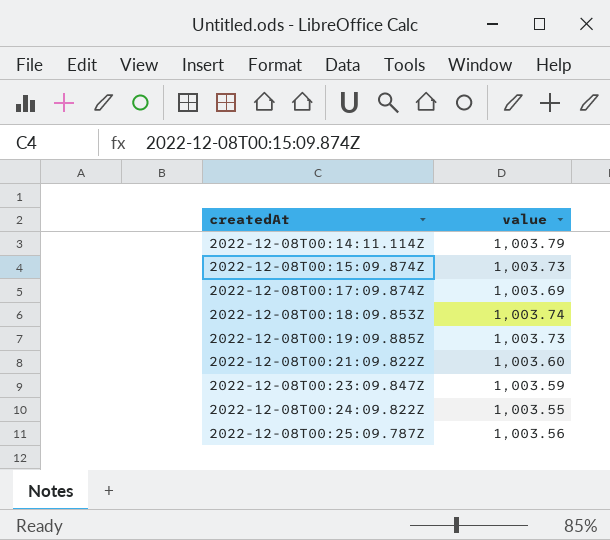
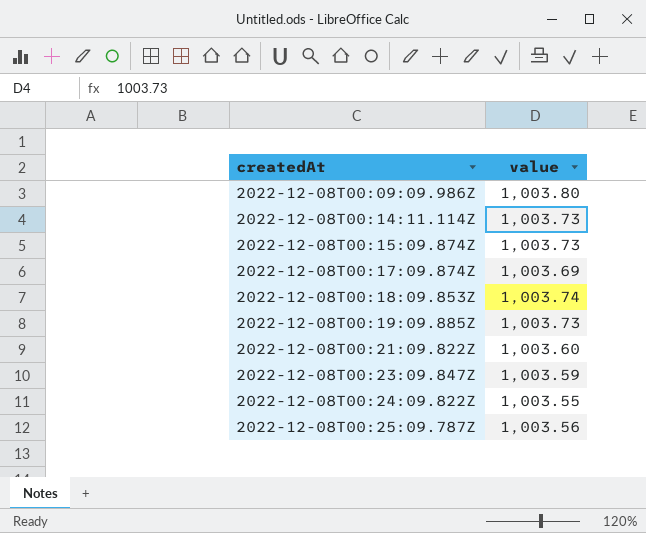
row 2022-12-08T00:09:09.986Z: none -> 1,003.80
2022-12-08T00:14:11.114Z | value: 1,003.79 -> 1,003.73

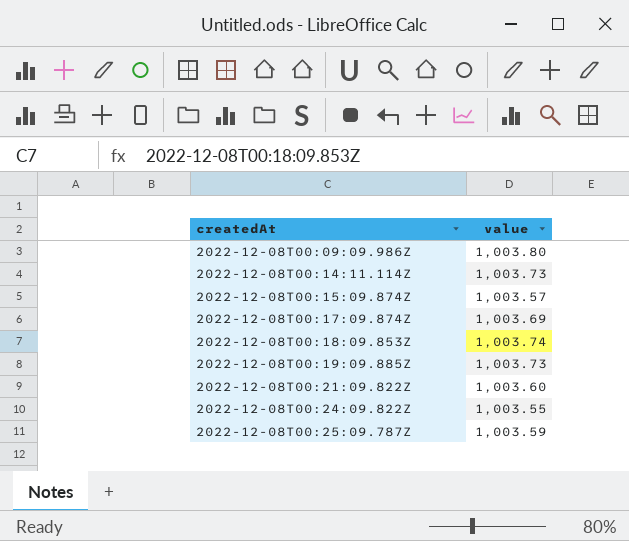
row 2022-12-08T00:23:09.847Z: 1,003.59 -> none
2022-12-08T00:15:09.874Z | value: 1,003.73 -> 1,003.57
2022-12-08T00:25:09.787Z | value: 1,003.56 -> 1,003.59

